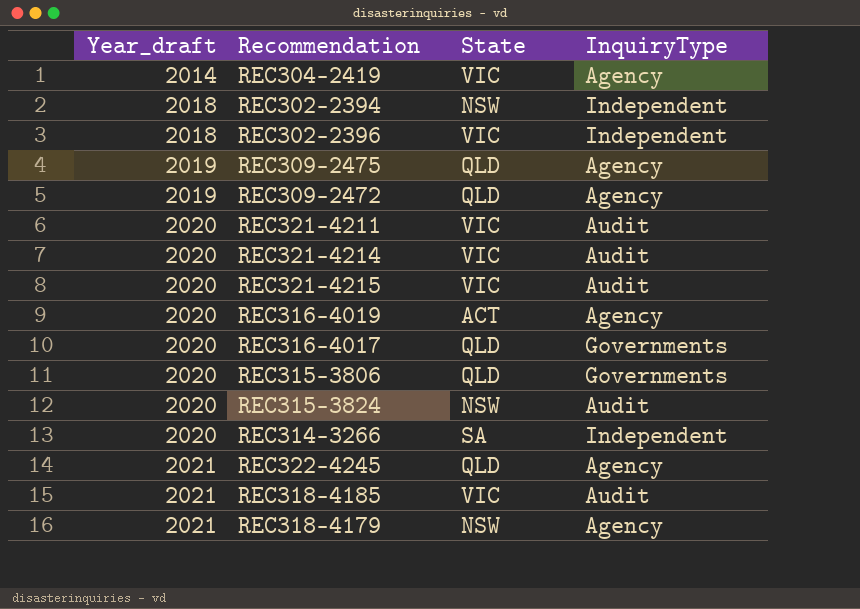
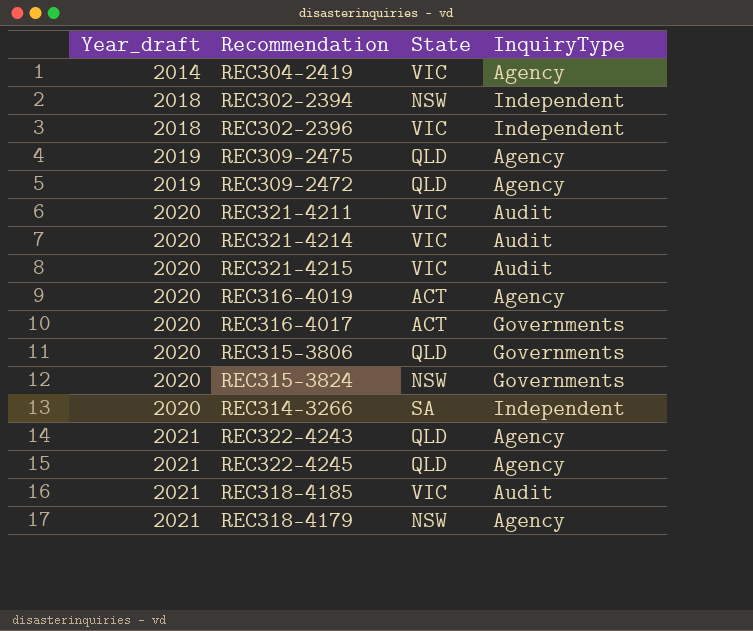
REC316-4017 | State: QLD -> ACT
REC315-3824 | InquiryType: Audit -> Governments
row REC322-4243: none -> 2021 | QLD | Agency

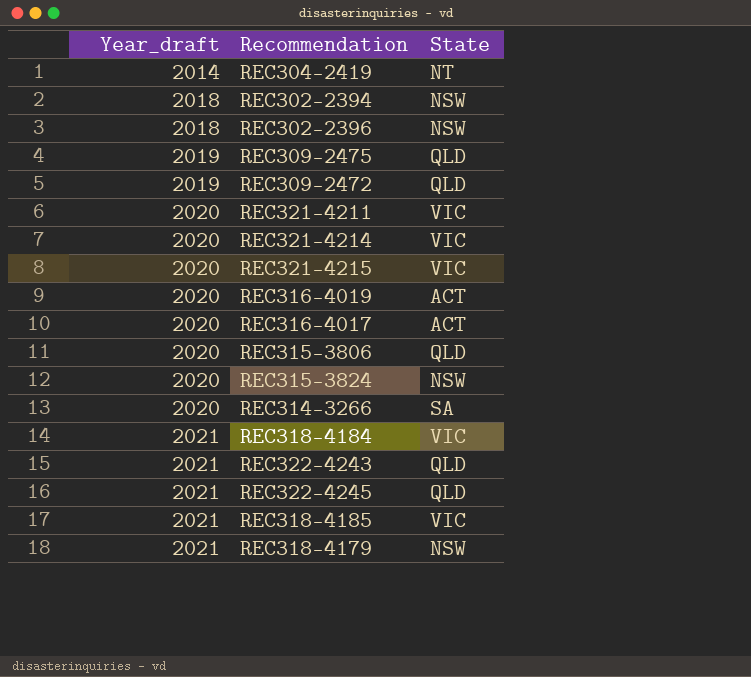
column InquiryType | position: 4 -> none
REC304-2419 | State: VIC -> NT
REC302-2396 | State: VIC -> NSW
row REC318-4184: none -> 2021 | VIC

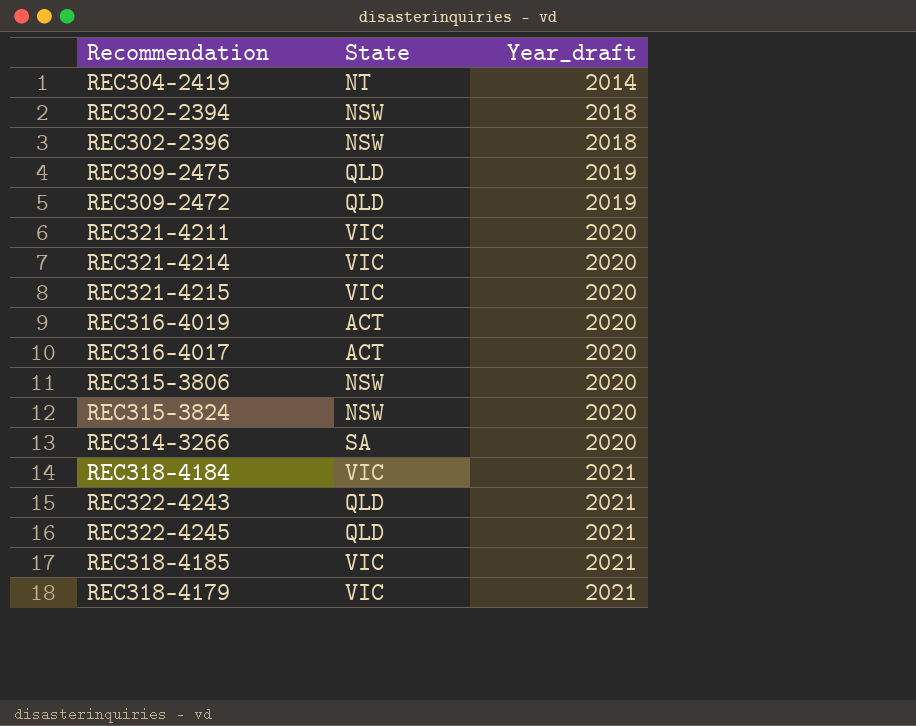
column Year_draft | position: 1 -> 3
REC315-3806 | State: QLD -> NSW
REC318-4179 | State: NSW -> VIC

